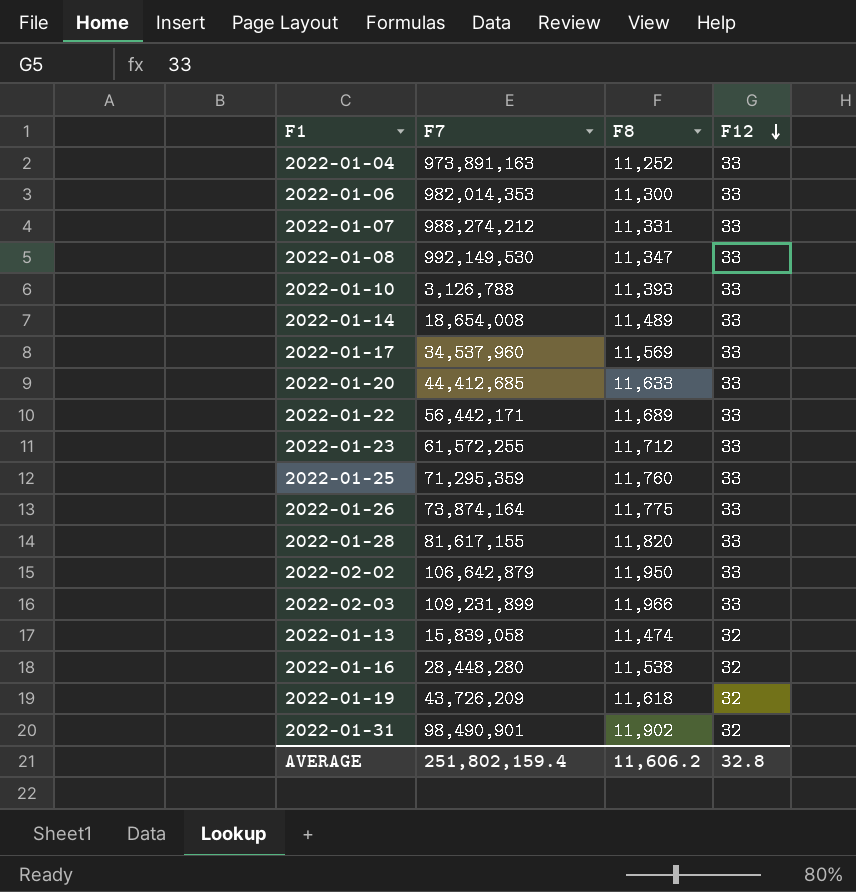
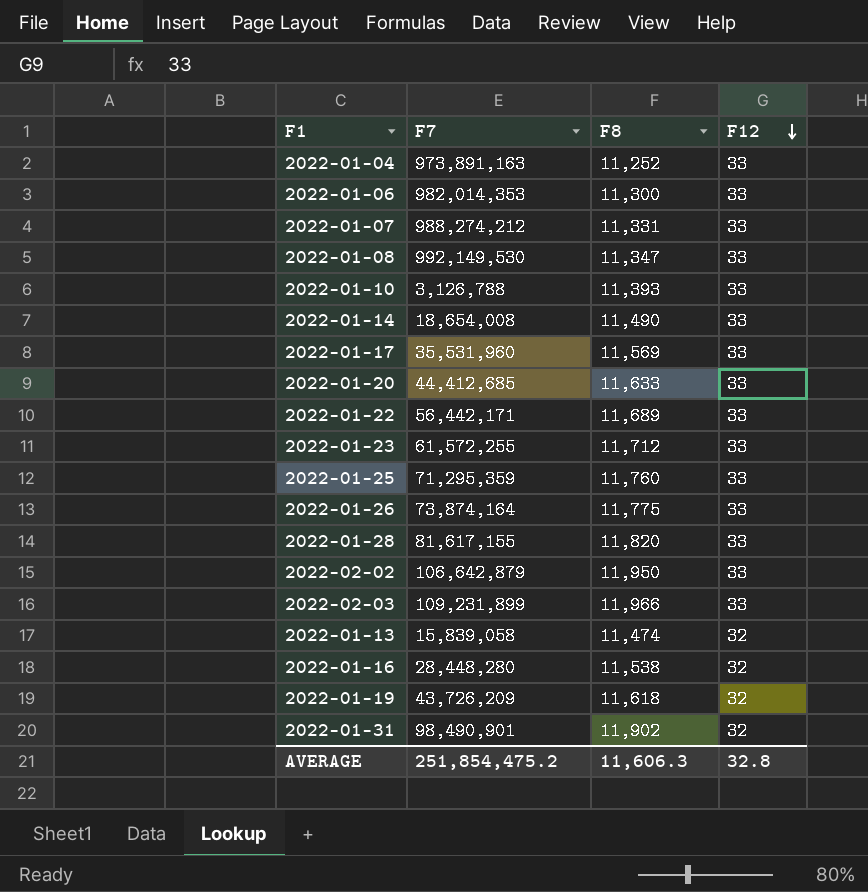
2022-01-14 | F8: 11,489 -> 11,490
2022-01-17 | F7: 34,537,960 -> 35,531,960
AVERAGE | F7: 251,802,159.4 -> 251,854,475.2
AVERAGE | F8: 11,606.2 -> 11,606.3

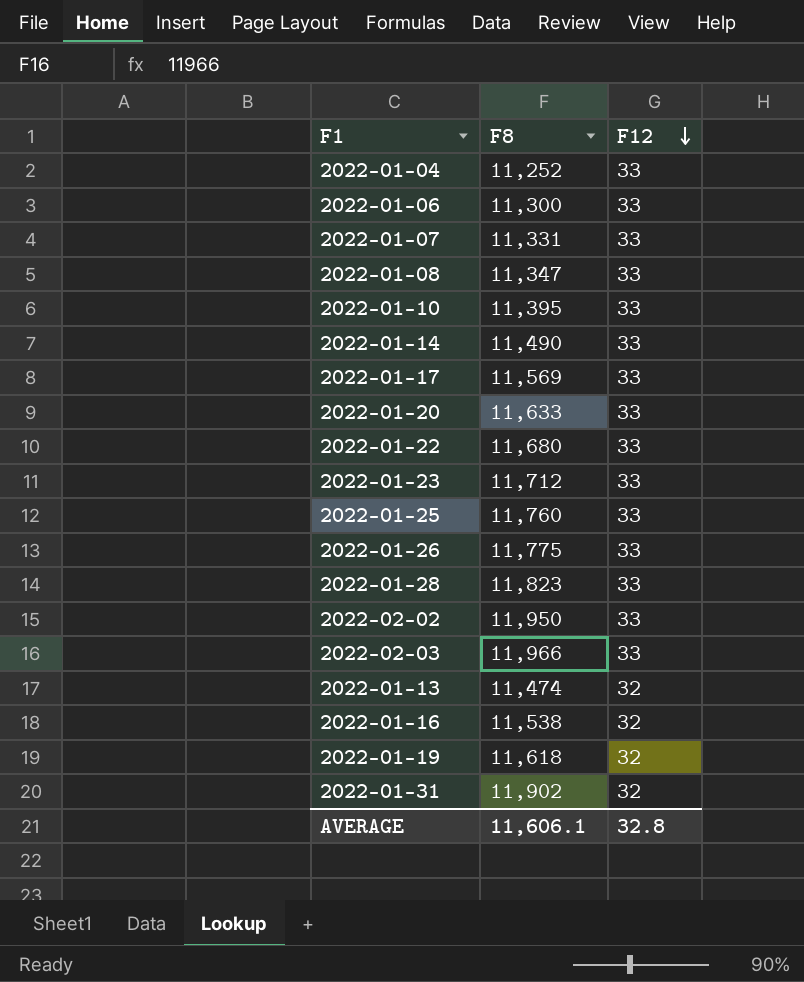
column F7 | position: 2 -> none
2022-01-10 | F8: 11,393 -> 11,395
2022-01-22 | F8: 11,689 -> 11,680
2022-01-28 | F8: 11,820 -> 11,823
AVERAGE | F8: 11,606.3 -> 11,606.1

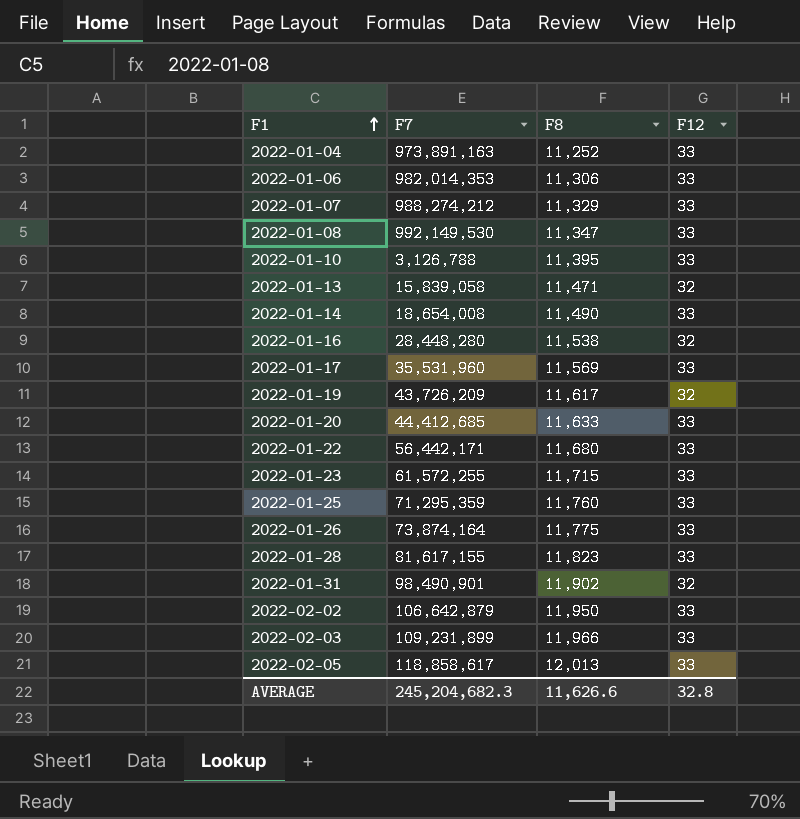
row order: F12 descending -> F1 ascending
column F7 | position: none -> 2
2022-01-06 | F8: 11,300 -> 11,306
2022-01-07 | F8: 11,331 -> 11,329
2022-01-13 | F8: 11,474 -> 11,471
2022-01-19 | F8: 11,618 -> 11,617
2022-01-23 | F8: 11,712 -> 11,715
row 2022-02-05: none -> 118,858,617 | 12,013 | 33
AVERAGE | F8: 11,606.1 -> 11,626.6

